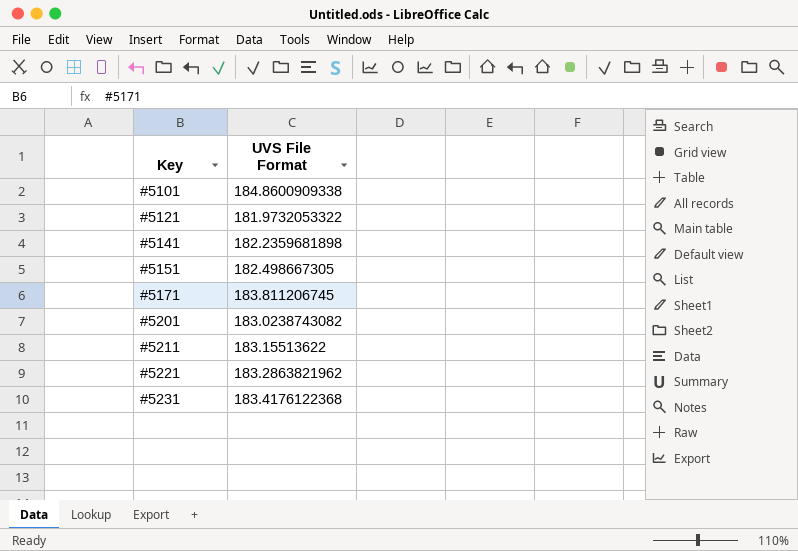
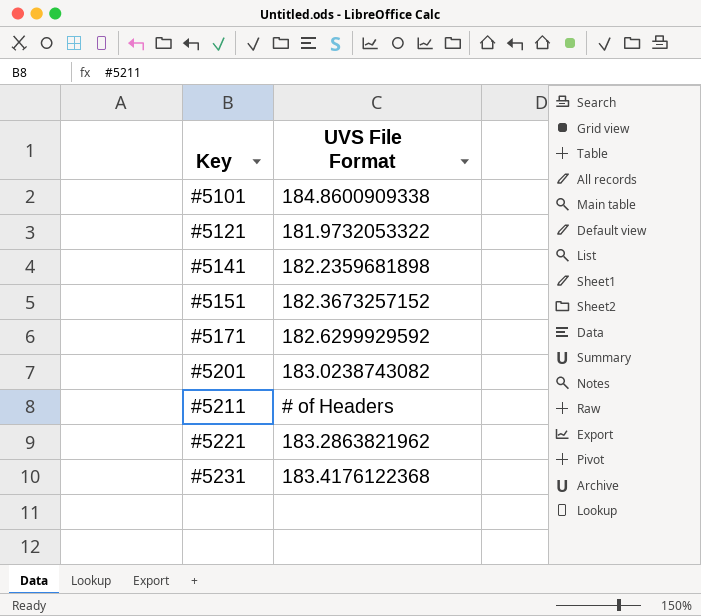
#5151 | UVS File Format: 182.498667305 -> 182.3673257152
#5171 | UVS File Format: 183.811206745 -> 182.6299929592
#5211 | UVS File Format: 183.15513622 -> # of Headers

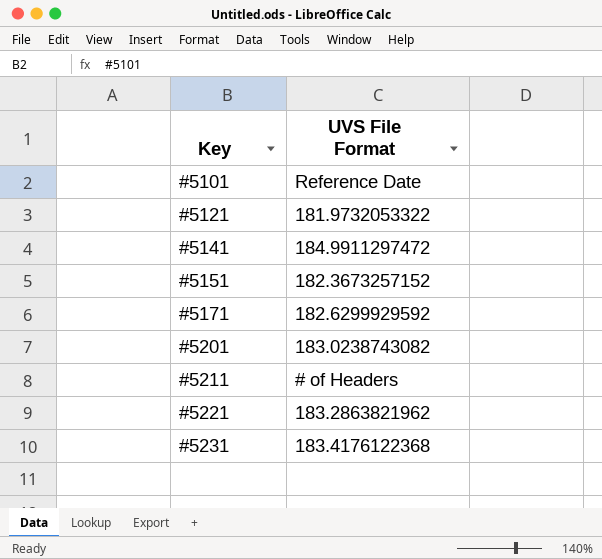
#5101 | UVS File Format: 184.8600909338 -> Reference Date
#5141 | UVS File Format: 182.2359681898 -> 184.9911297472

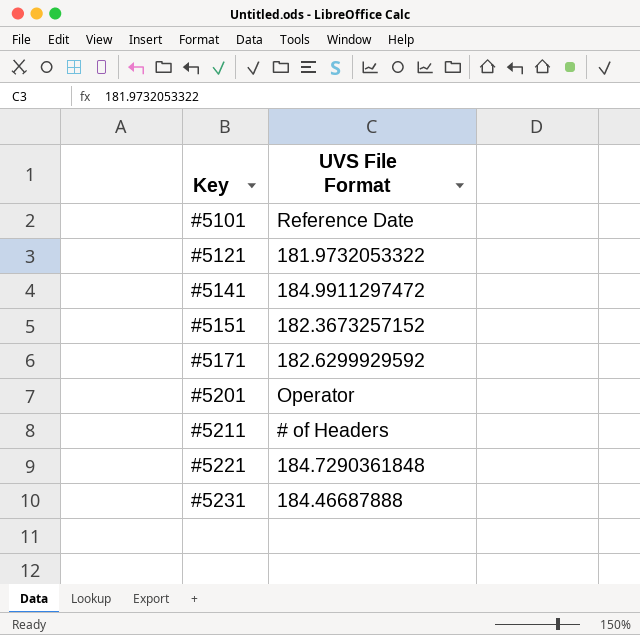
#5201 | UVS File Format: 183.0238743082 -> Operator
#5221 | UVS File Format: 183.2863821962 -> 184.7290361848
#5231 | UVS File Format: 183.4176122368 -> 184.46687888

